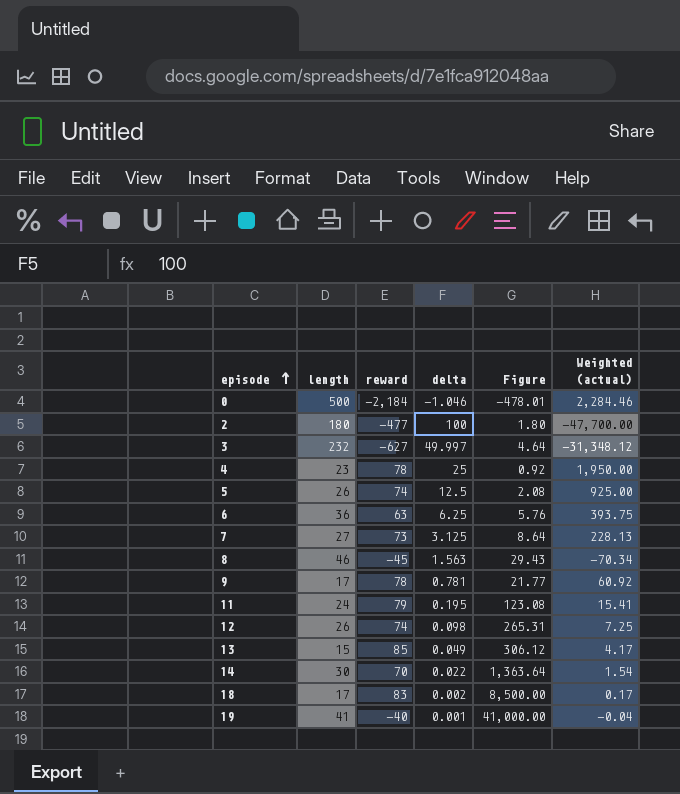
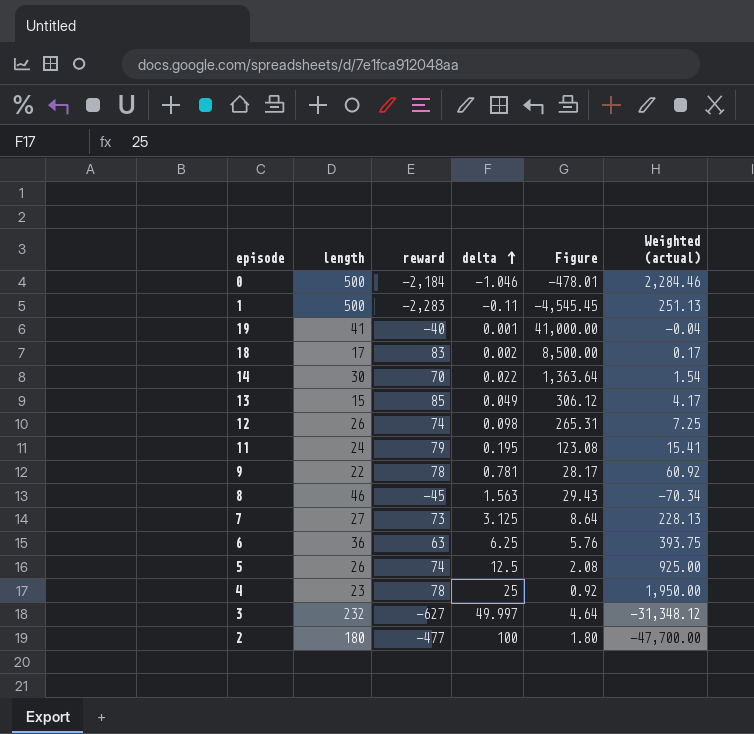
row order: episode ascending -> delta ascending
row 1: none -> 500 | -2,283 | -0.11 | -4,545.45 | 251.13
9 | length: 17 -> 22
9 | Figure: 21.77 -> 28.17

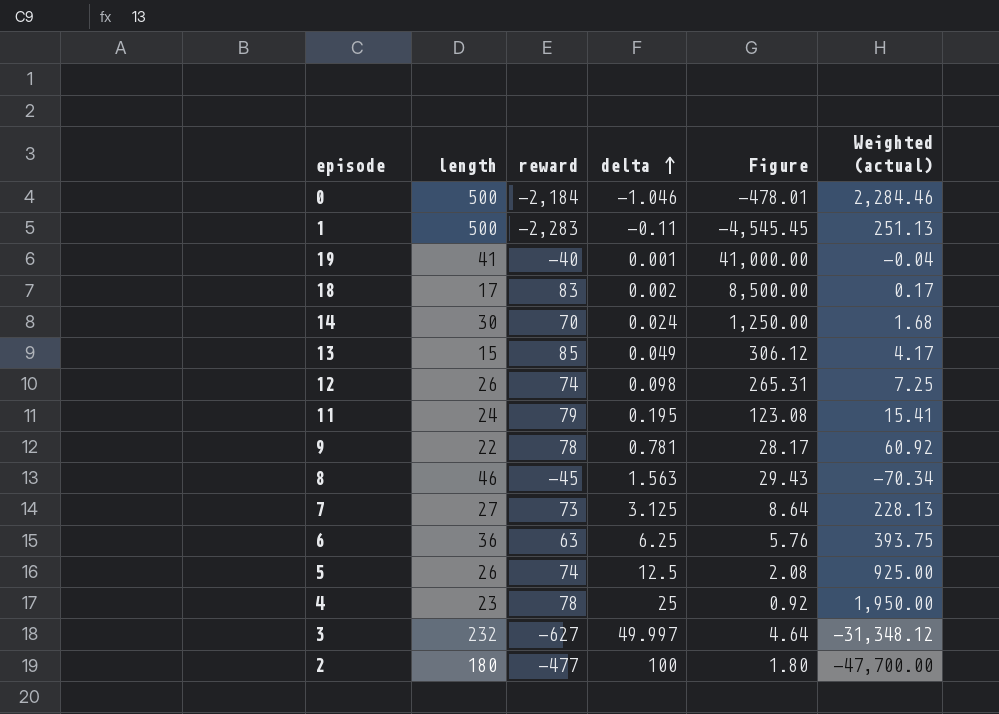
14 | delta: 0.022 -> 0.024
14 | Figure: 1,363.64 -> 1,250.00
14 | Weighted (actual): 1.54 -> 1.68

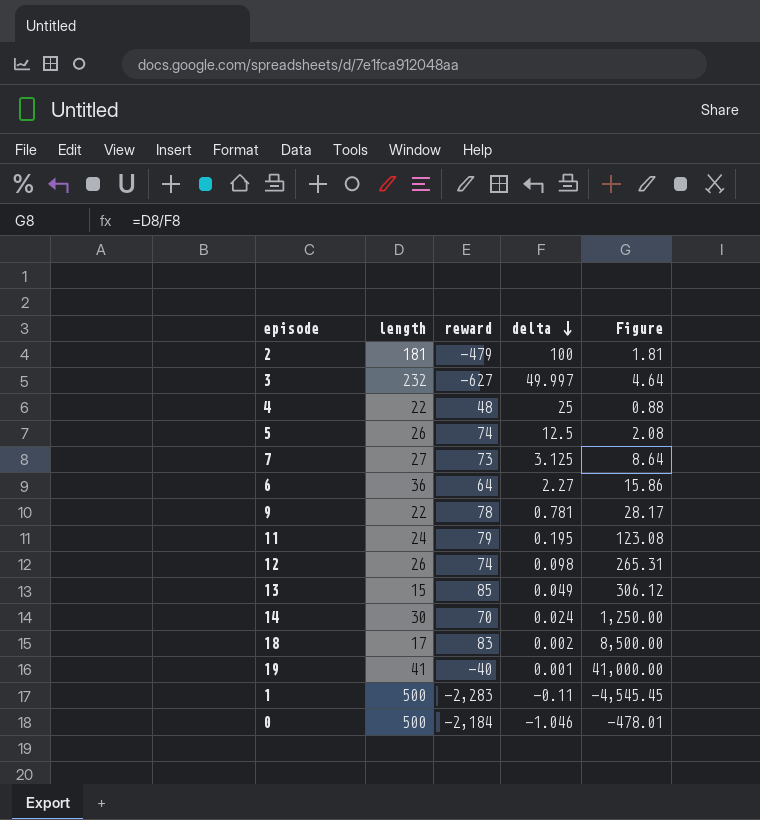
row order: delta ascending -> delta descending
column Weighted (actual) | formula: [reward] * [delta] -> none
row 8: 46 | -45 | 1.563 | 29.43 | -70.34 -> none
2 | length: 180 -> 181
2 | reward: -477 -> -479
2 | Figure: 1.80 -> 1.81
4 | length: 23 -> 22
4 | reward: 78 -> 48
4 | Figure: 0.92 -> 0.88
6 | reward: 63 -> 64
6 | delta: 6.25 -> 2.27
6 | Figure: 5.76 -> 15.86

